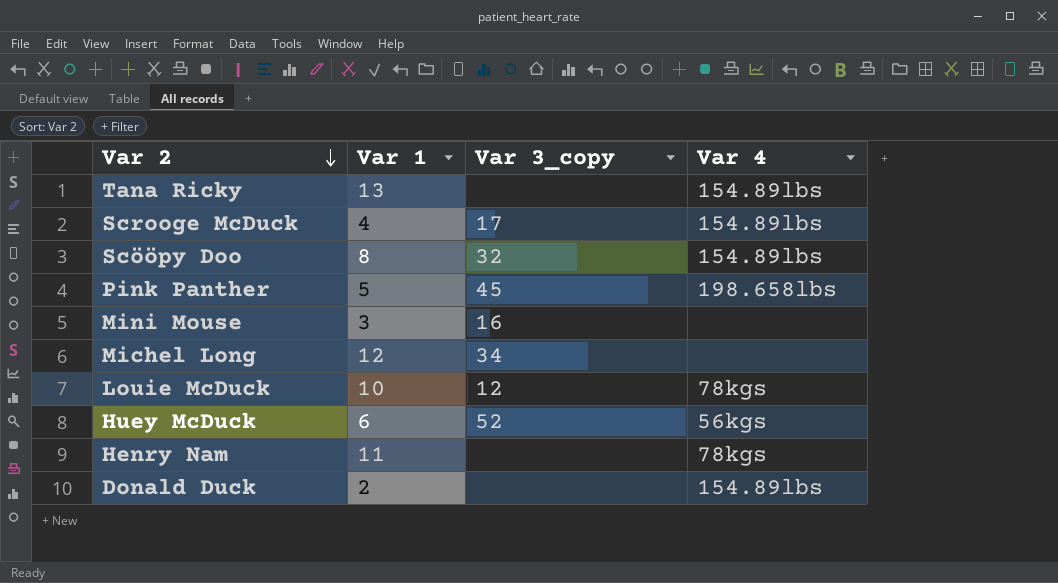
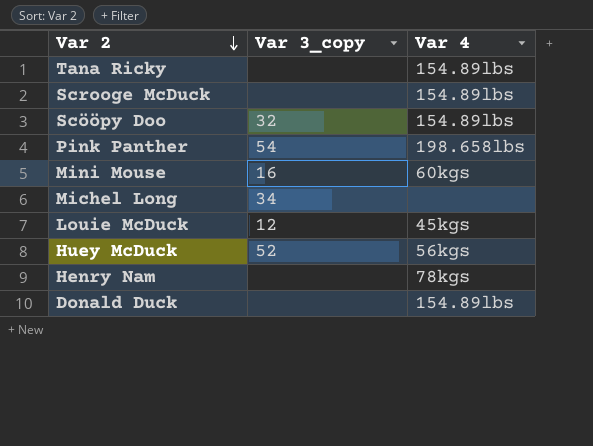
column Var 1 | position: 2 -> none
Scrooge McDuck | Var 3_copy: 17 -> none
Pink Panther | Var 3_copy: 45 -> 54
Mini Mouse | Var 4: none -> 60kgs
Louie McDuck | Var 4: 78kgs -> 45kgs

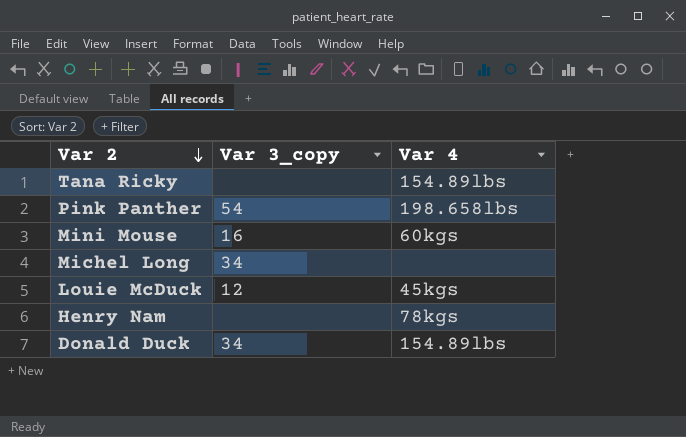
row Scrooge McDuck: none | 154.89lbs -> none
row Scööpy Doo: 32 | 154.89lbs -> none
row Huey McDuck: 52 | 56kgs -> none
Donald Duck | Var 3_copy: none -> 34

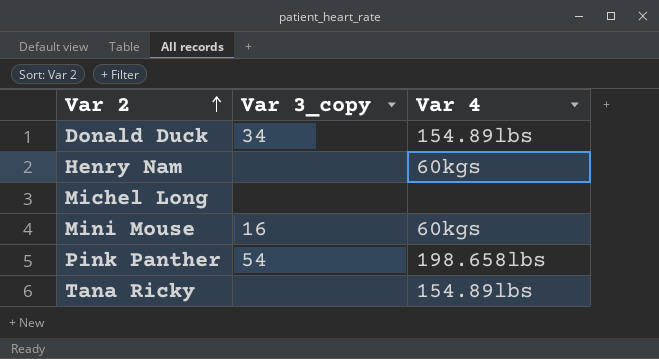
row order: Var 2 descending -> Var 2 ascending
row Louie McDuck: 12 | 45kgs -> none
Henry Nam | Var 4: 78kgs -> 60kgs
Michel Long | Var 3_copy: 34 -> none

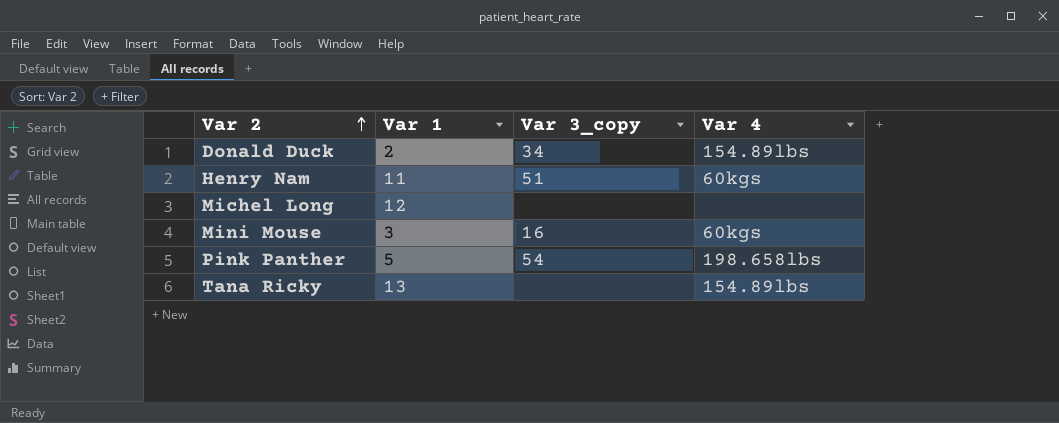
column Var 1 | position: none -> 2
Henry Nam | Var 3_copy: none -> 51

